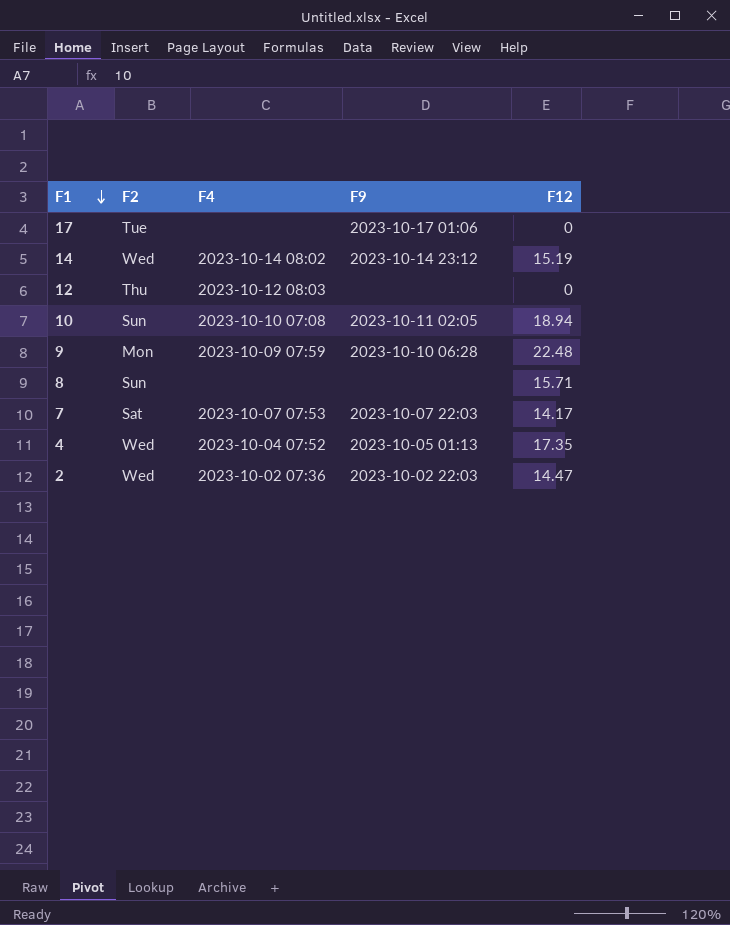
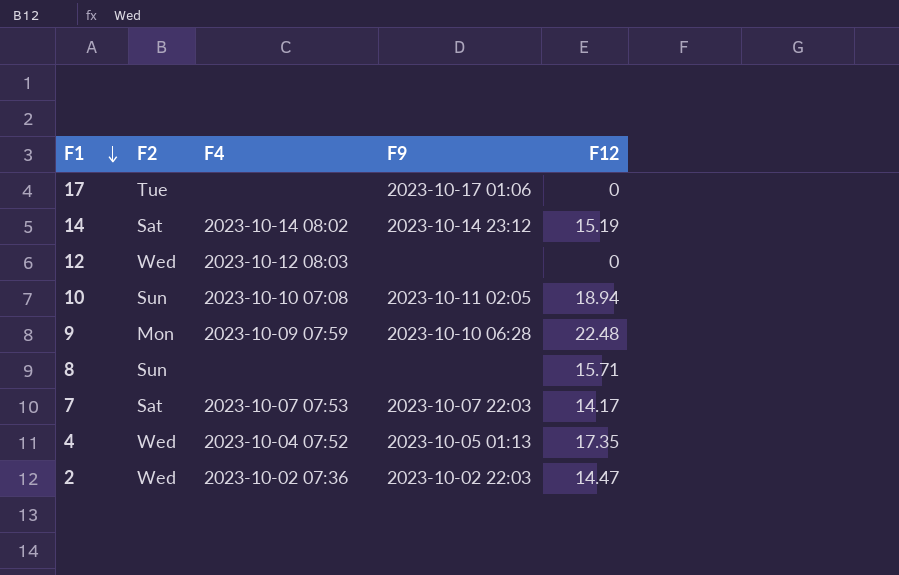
14 | F2: Wed -> Sat
12 | F2: Thu -> Wed

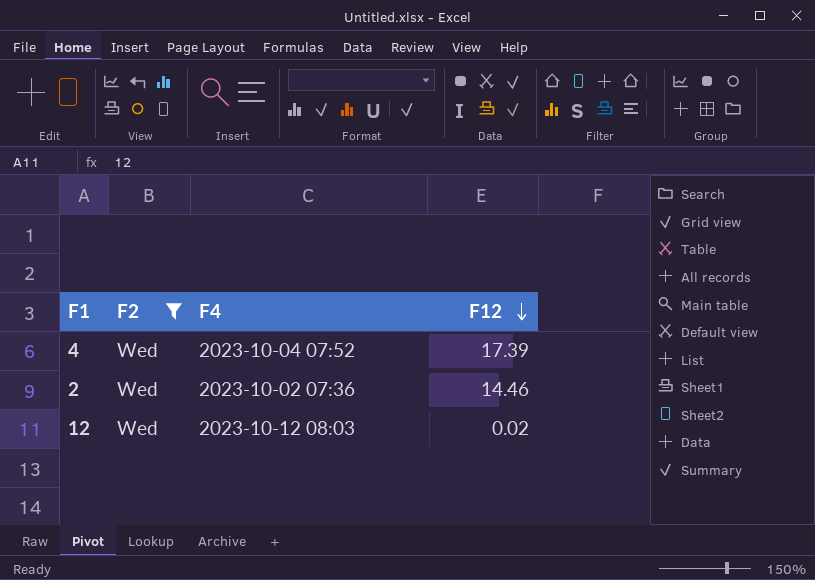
filter: none -> F2 = Wed
row order: F1 descending -> F12 descending
column F9 | position: 4 -> none
4 | F12: 17.35 -> 17.39
2 | F12: 14.47 -> 14.46
12 | F12: 0 -> 0.02

